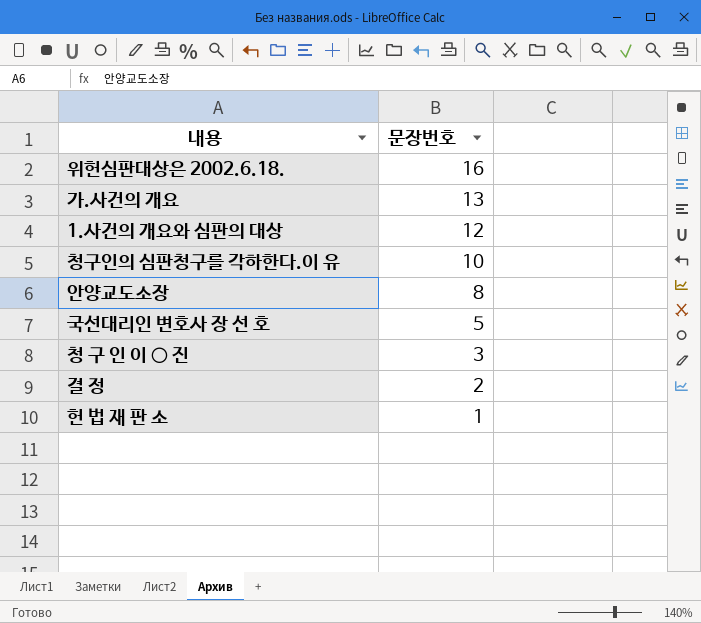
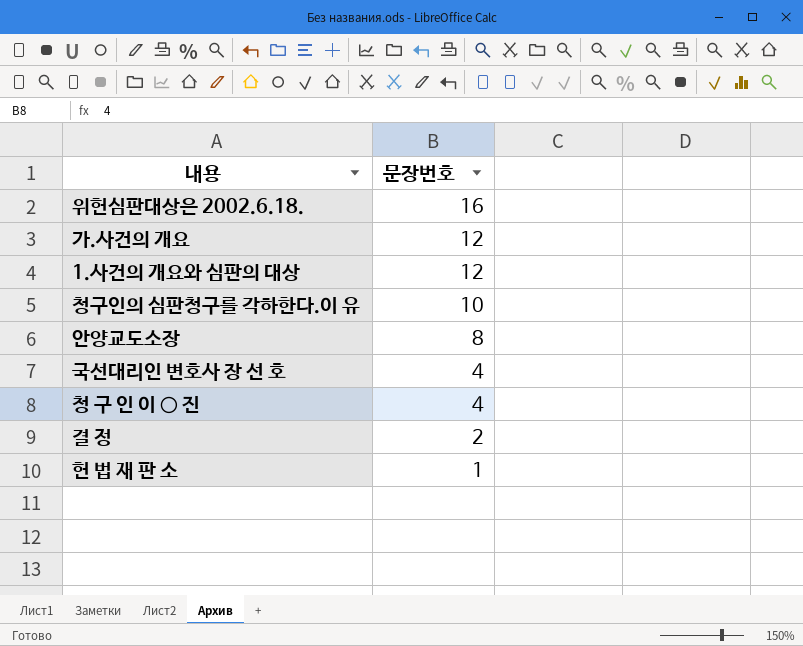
가.사건의 개요 | 문장번호: 13 -> 12
국선대리인 변호사 장 선 호 | 문장번호: 5 -> 4
청 구 인 이 ○ 진 | 문장번호: 3 -> 4

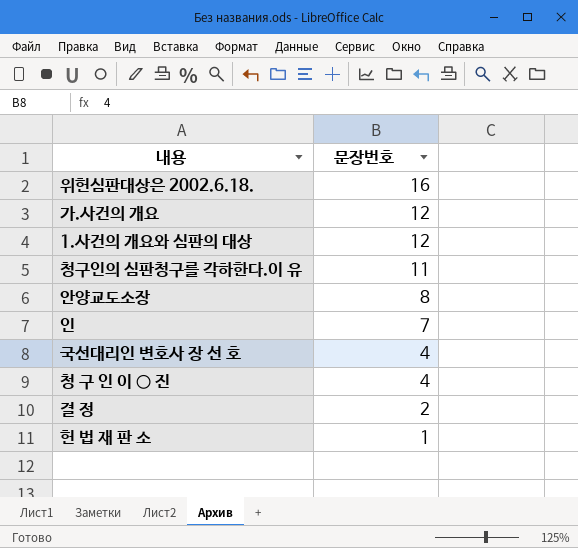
청구인의 심판청구를 각하한다.이 유 | 문장번호: 10 -> 11
row 인: none -> 7

